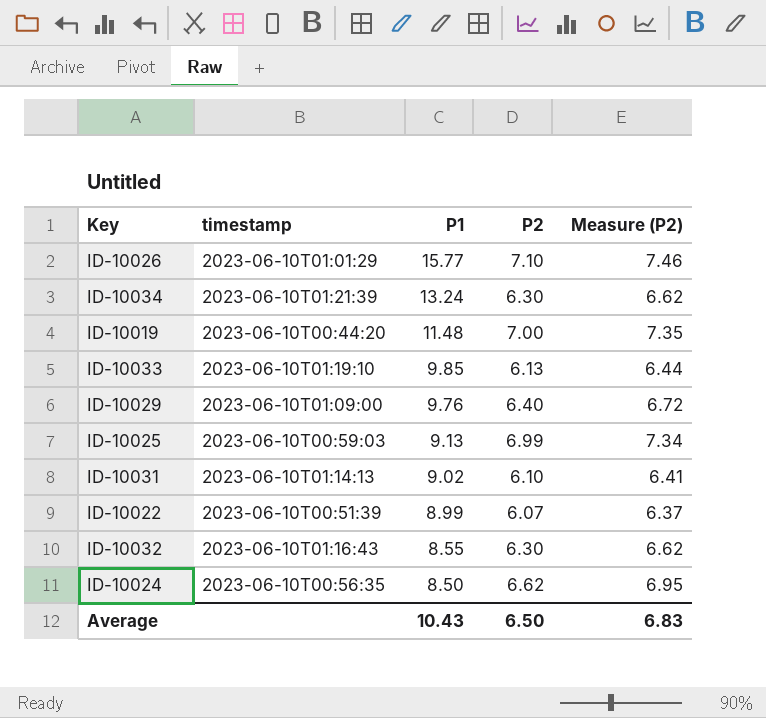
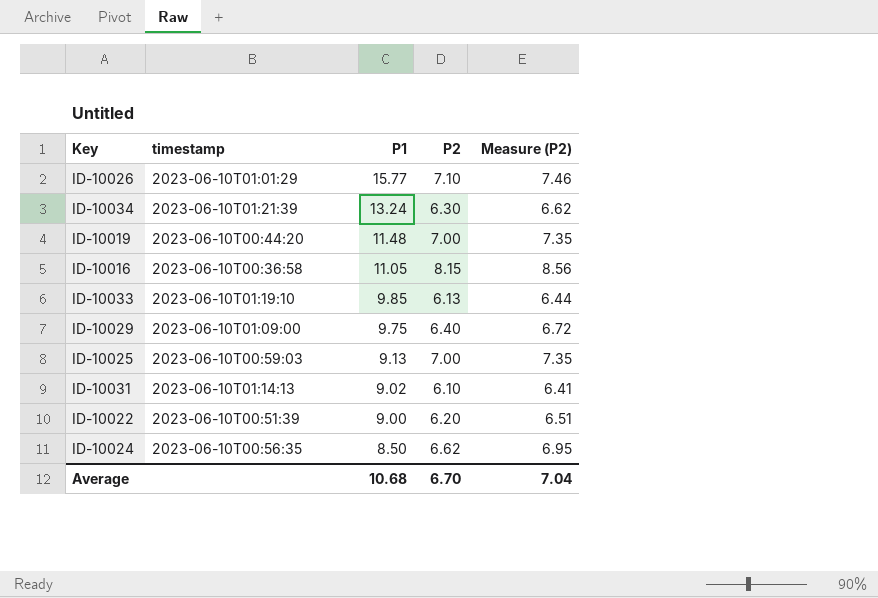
row ID-10032: 2023-06-10T01:16:43 | 8.55 | 6.30 | 6.62 -> none
row ID-10016: none -> 2023-06-10T00:36:58 | 11.05 | 8.15 | 8.56
ID-10029 | P1: 9.76 -> 9.75
ID-10025 | P2: 6.99 -> 7.00
ID-10025 | Measure (P2): 7.34 -> 7.35
ID-10022 | P1: 8.99 -> 9.00
ID-10022 | P2: 6.07 -> 6.20
ID-10022 | Measure (P2): 6.37 -> 6.51
Average | P1: 10.43 -> 10.68
Average | P2: 6.50 -> 6.70
Average | Measure (P2): 6.83 -> 7.04

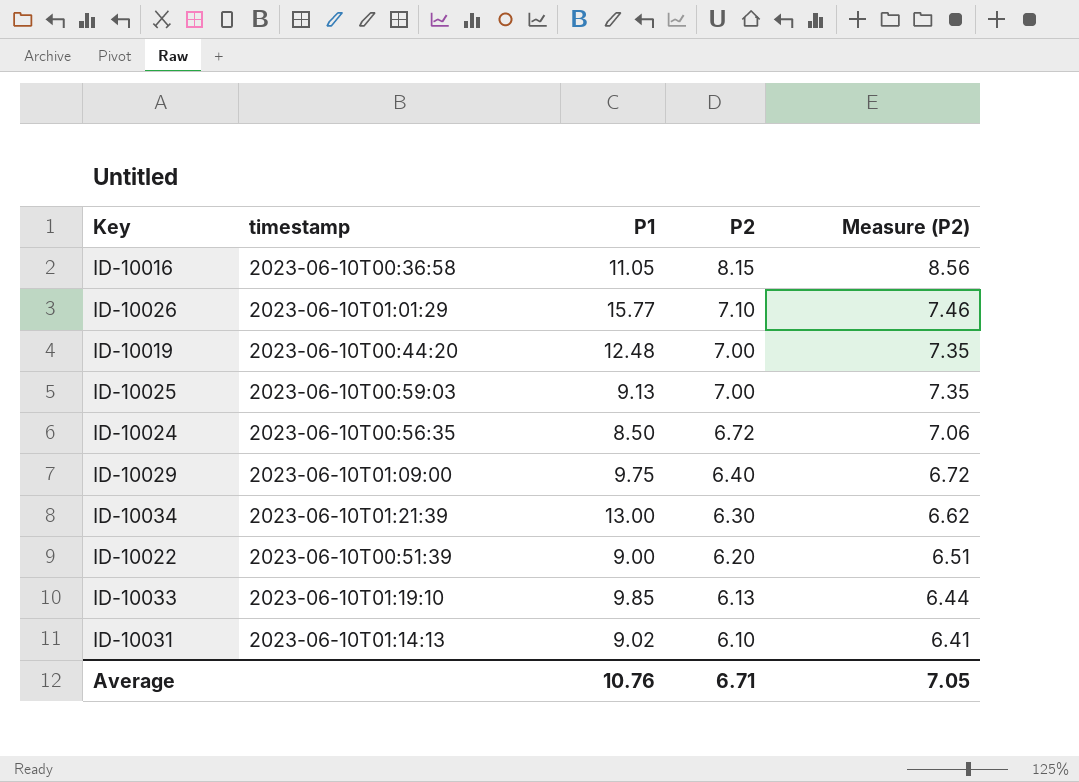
row order: P1 descending -> P2 descending
ID-10019 | P1: 11.48 -> 12.48
ID-10024 | P2: 6.62 -> 6.72
ID-10024 | Measure (P2): 6.95 -> 7.06
ID-10034 | P1: 13.24 -> 13.00
Average | P1: 10.68 -> 10.76
Average | P2: 6.70 -> 6.71
Average | Measure (P2): 7.04 -> 7.05

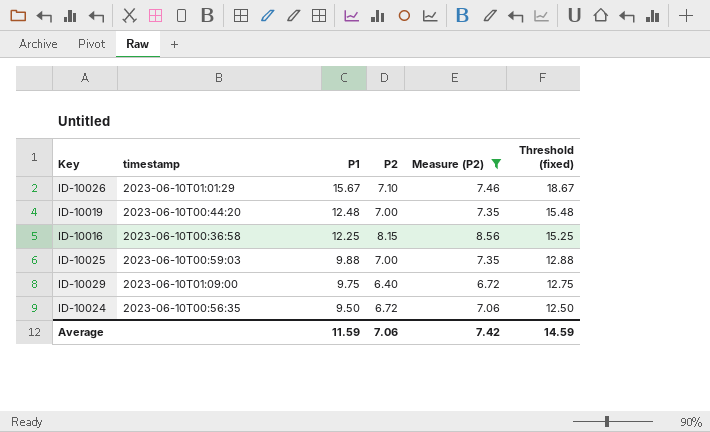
filter: none -> Measure (P2) >= 6.72
row order: P2 descending -> P1 descending
column Threshold (fixed) | formula: none -> [P1] + 3
ID-10026 | P1: 15.77 -> 15.67
ID-10016 | P1: 11.05 -> 12.25
ID-10025 | P1: 9.13 -> 9.88
ID-10024 | P1: 8.50 -> 9.50
Average | P1: 10.76 -> 11.59
Average | P2: 6.71 -> 7.06
Average | Measure (P2): 7.05 -> 7.42

